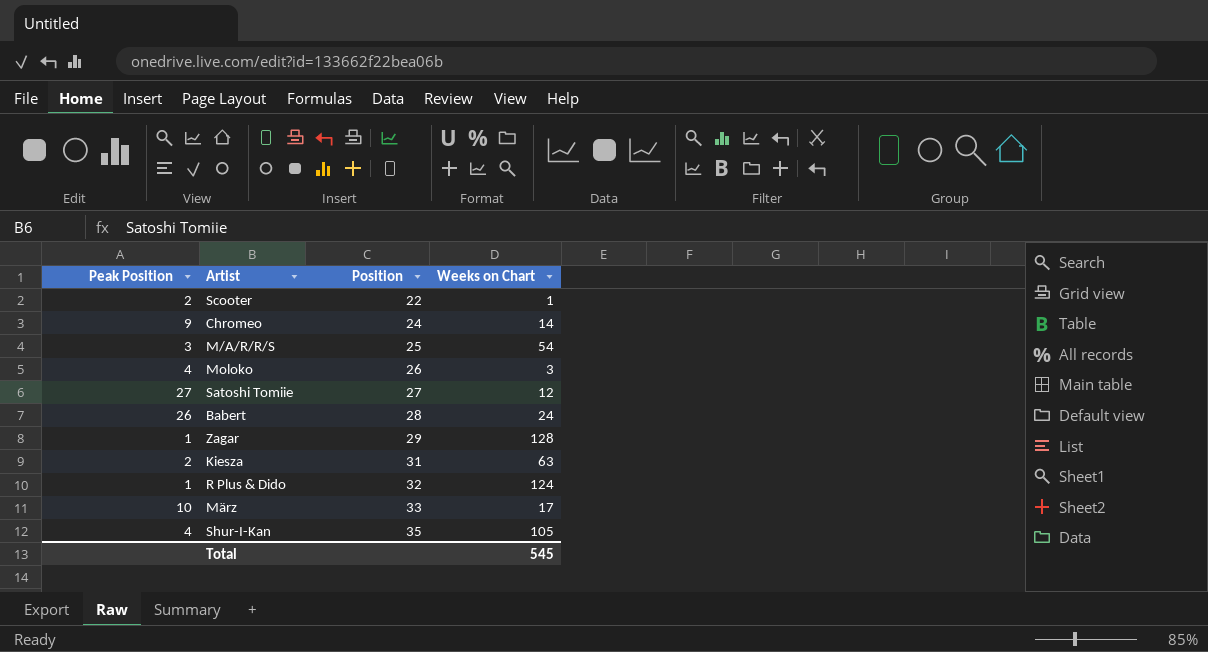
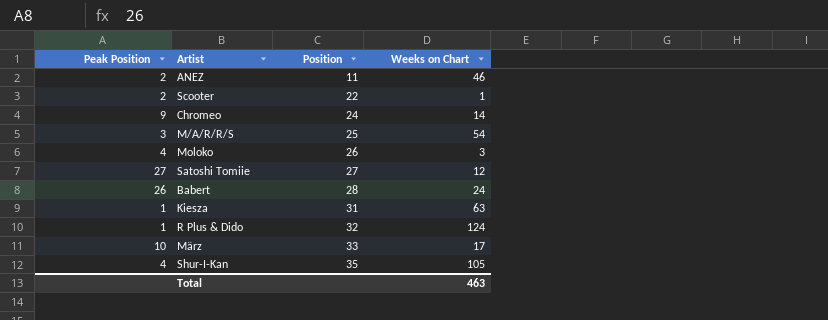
row Zagar: 1 | 29 | 128 -> none
row ANEZ: none -> 2 | 11 | 46
Kiesza | Peak Position: 2 -> 1
Total | Weeks on Chart: 545 -> 463

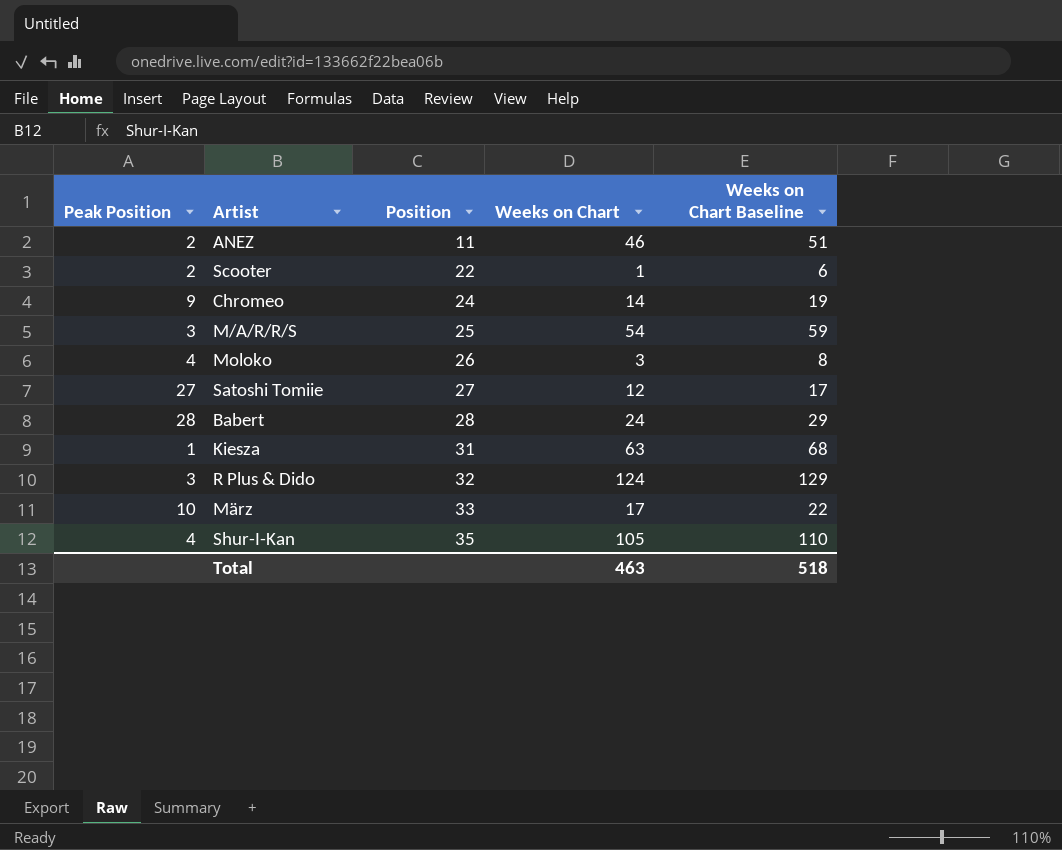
column Weeks on Chart Baseline | formula: none -> [Weeks on Chart] + 5
Babert | Peak Position: 26 -> 28
R Plus & Dido | Peak Position: 1 -> 3

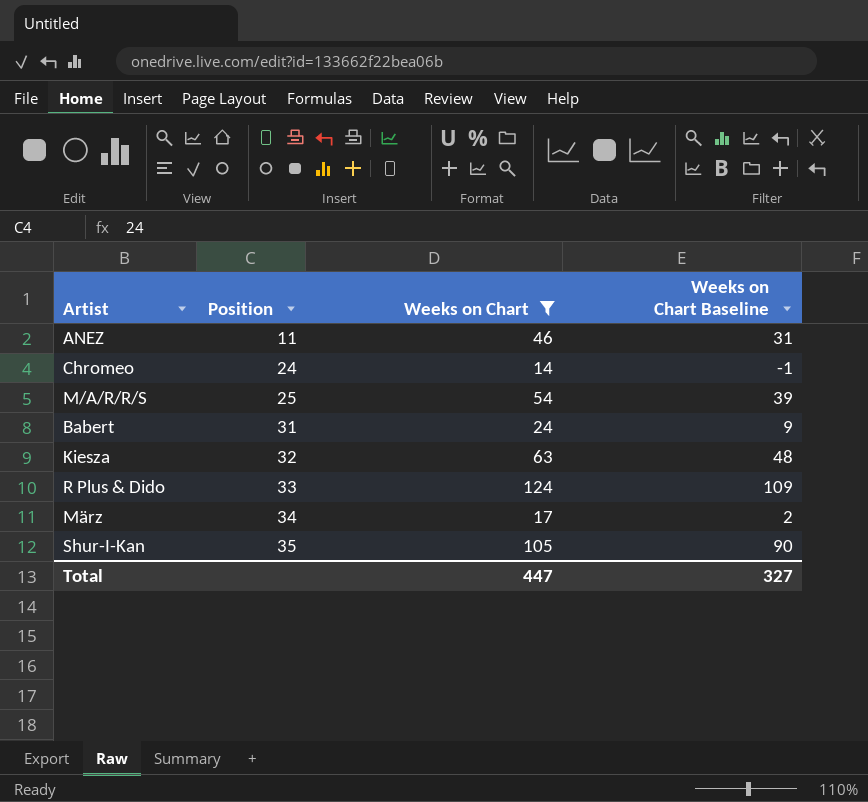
filter: none -> Weeks on Chart >= 14
column Peak Position | position: 1 -> none
column Weeks on Chart Baseline | formula: [Weeks on Chart] + 5 -> [Weeks on Chart] - 15
Babert | Position: 28 -> 31
Kiesza | Position: 31 -> 32
R Plus & Dido | Position: 32 -> 33
März | Position: 33 -> 34
Total | Weeks on Chart: 463 -> 447
Total | Weeks on Chart Baseline: 518 -> 327

